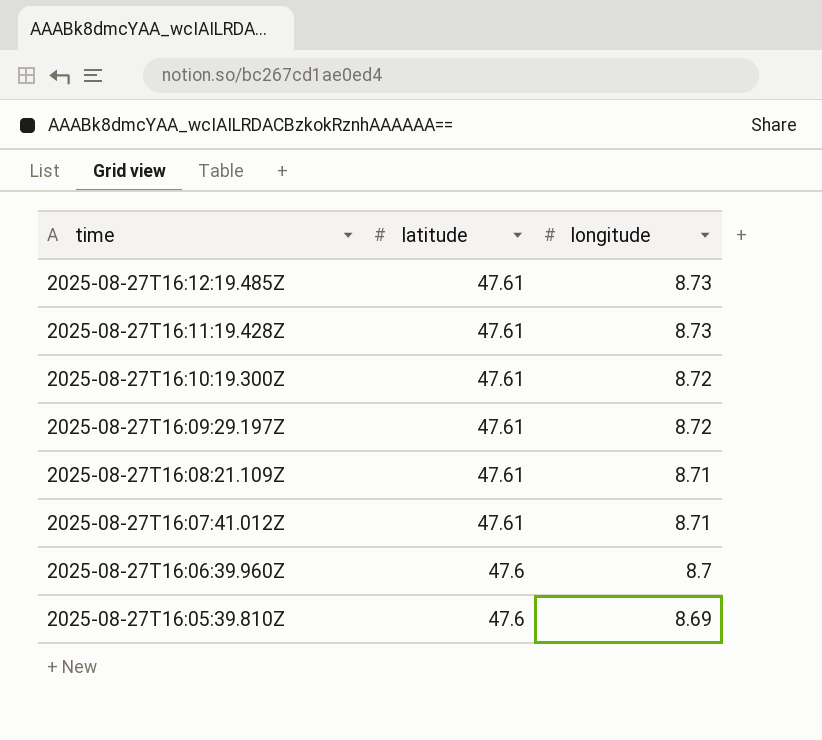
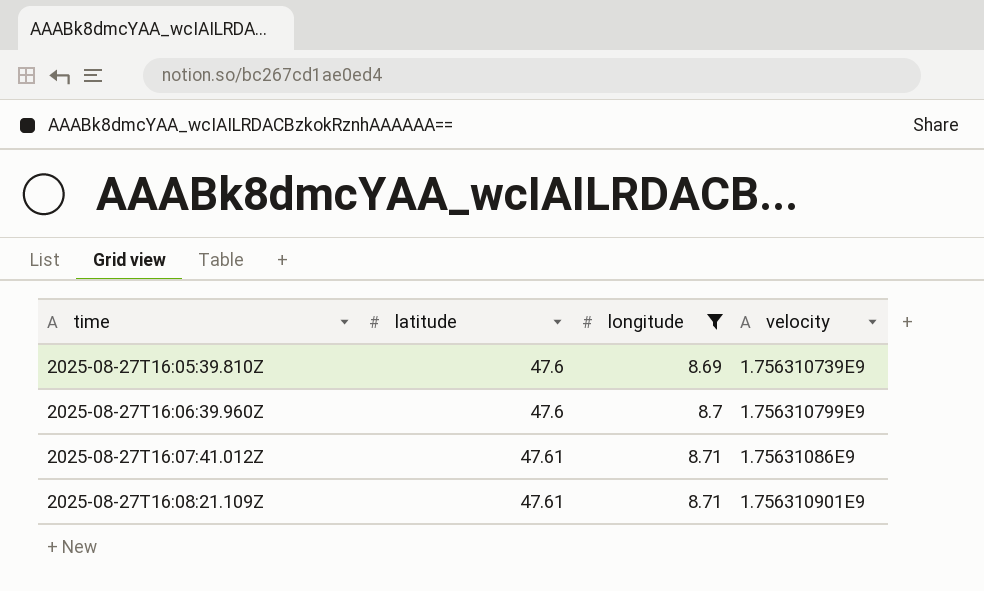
filter: none -> longitude <= 8.71
row order: time descending -> time ascending
column velocity | position: none -> 4

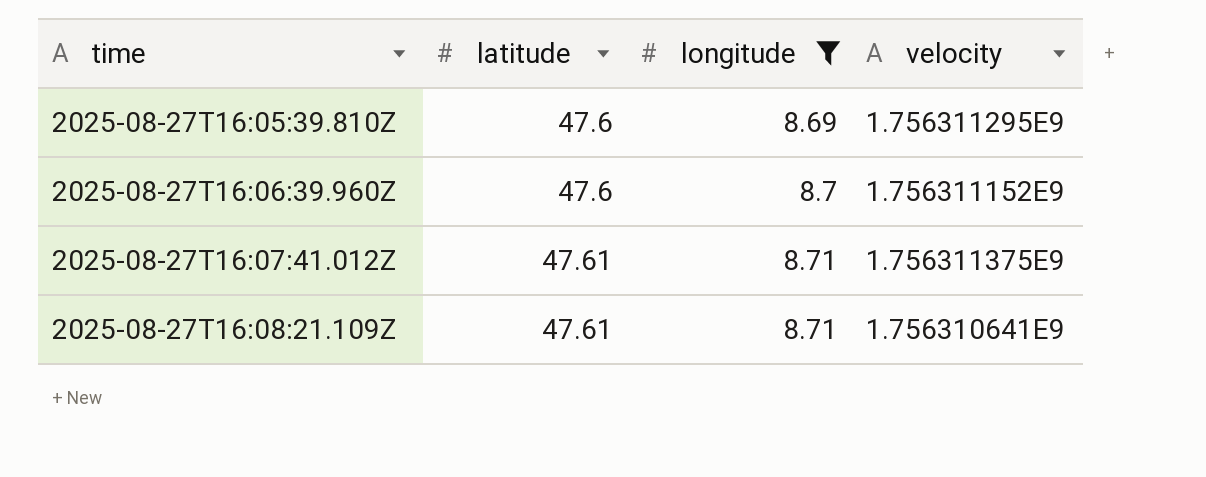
2025-08-27T16:05:39.810Z | velocity: 1.756310739E9 -> 1.756311295E9
2025-08-27T16:06:39.960Z | velocity: 1.756310799E9 -> 1.756311152E9
2025-08-27T16:07:41.012Z | velocity: 1.75631086E9 -> 1.756311375E9
2025-08-27T16:08:21.109Z | velocity: 1.756310901E9 -> 1.756310641E9

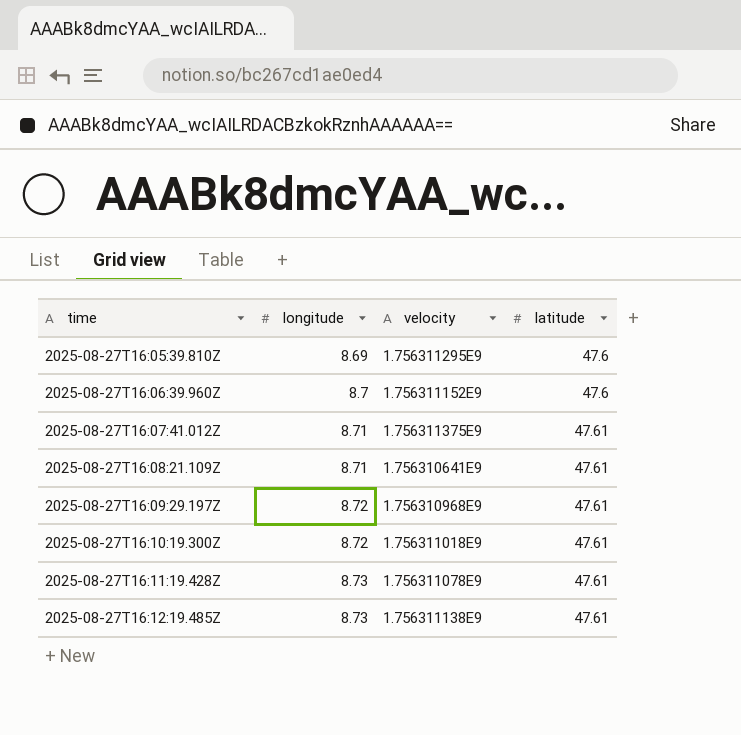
filter: longitude <= 8.71 -> none
column latitude | position: 2 -> 4

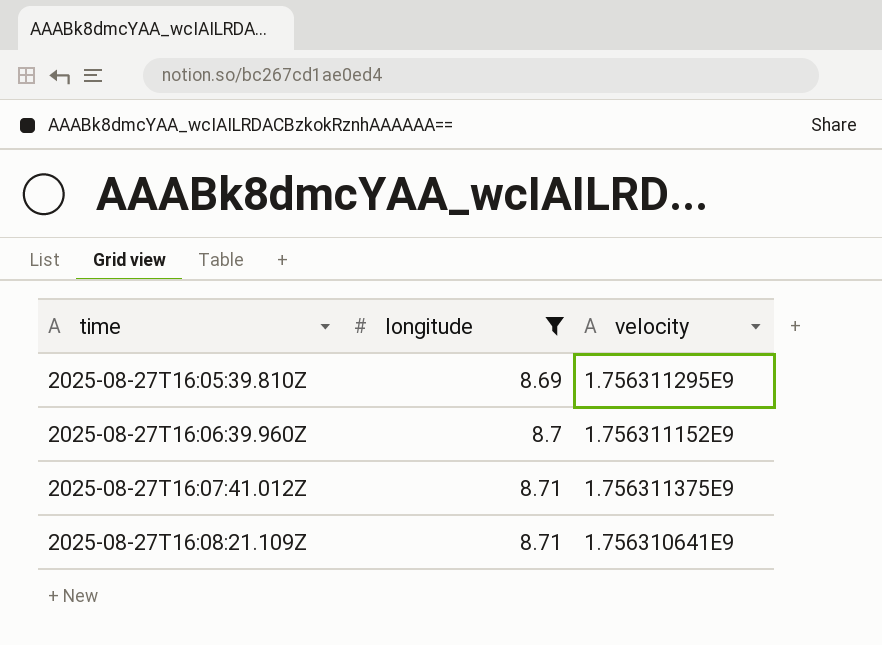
filter: none -> longitude <= 8.71
column latitude | position: 4 -> none

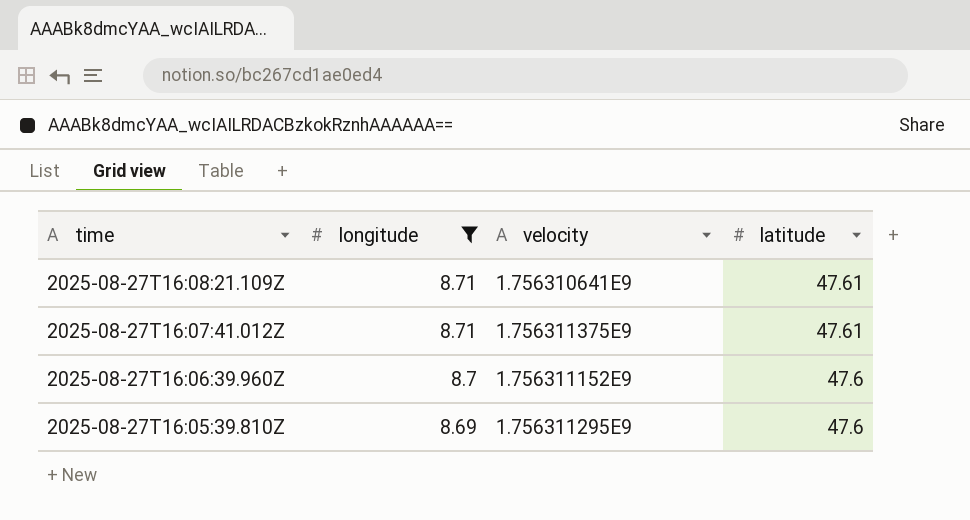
row order: time ascending -> time descending
column latitude | position: none -> 4

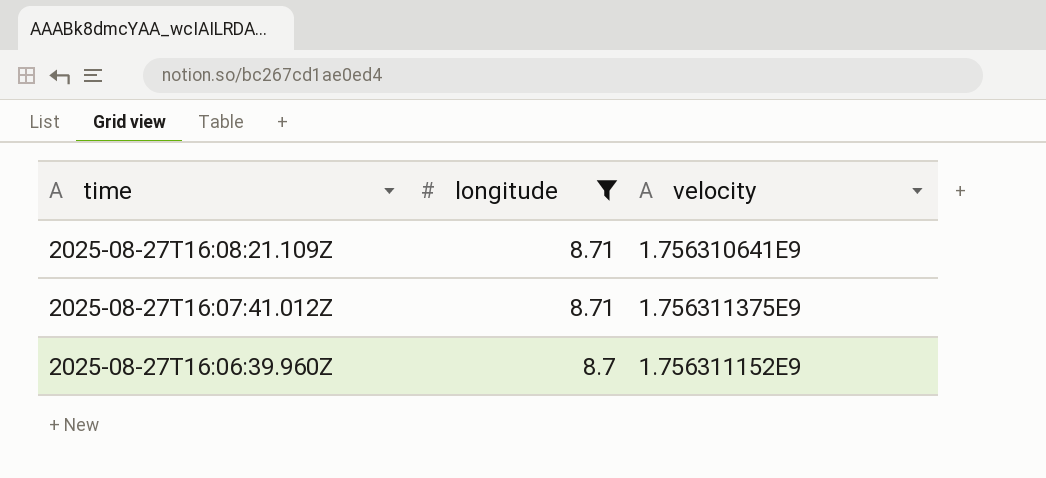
column latitude | position: 4 -> none
row 2025-08-27T16:05:39.810Z: 8.69 | 1.756311295E9 | 47.6 -> none

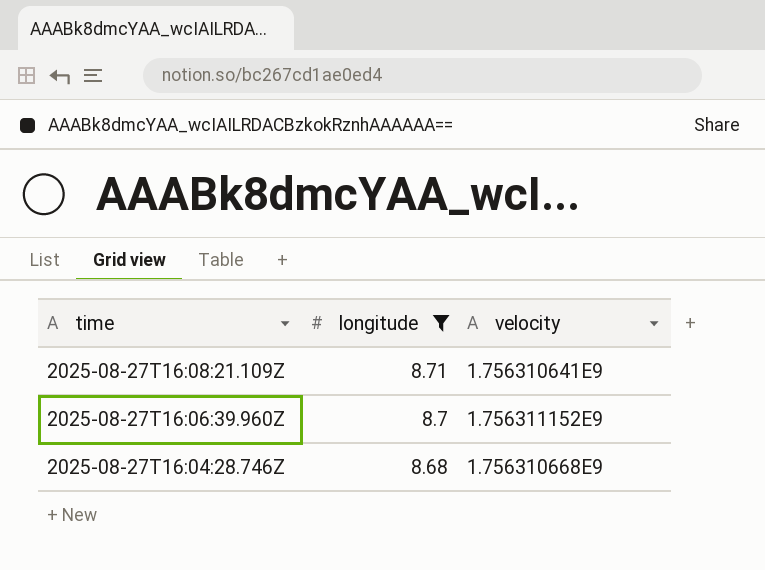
row 2025-08-27T16:07:41.012Z: 8.71 | 1.756311375E9 -> none
row 2025-08-27T16:04:28.746Z: none -> 8.68 | 1.756310668E9

